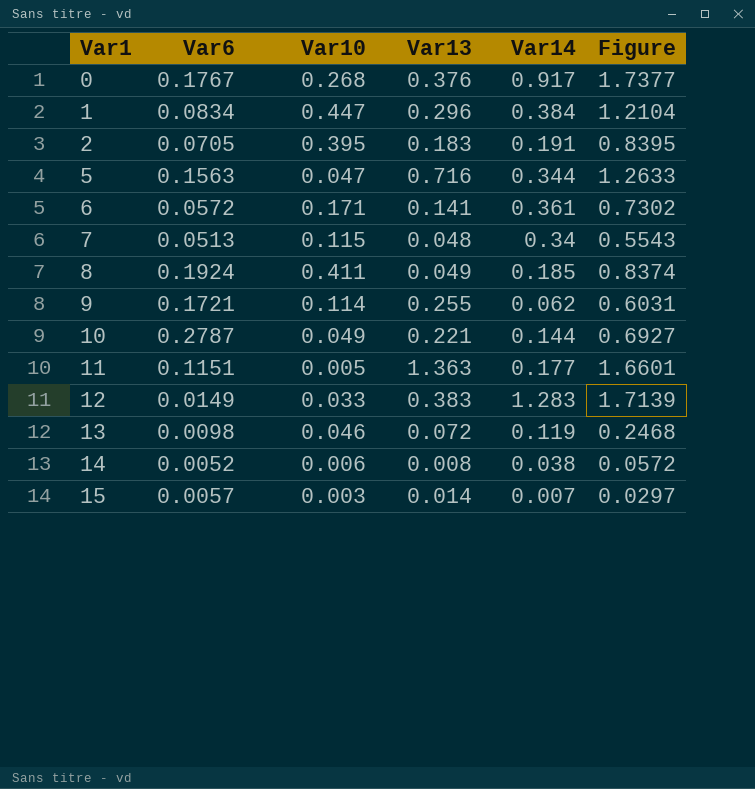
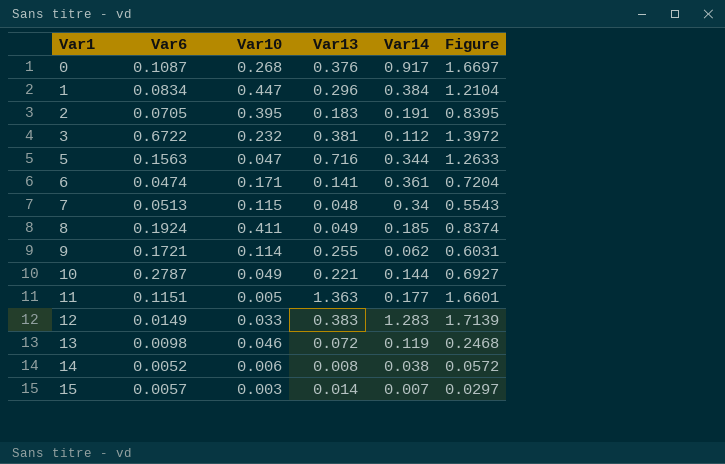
0 | Var6: 0.1767 -> 0.1087
0 | Figure: 1.7377 -> 1.6697
row 3: none -> 0.6722 | 0.232 | 0.381 | 0.112 | 1.3972
6 | Var6: 0.0572 -> 0.0474
6 | Figure: 0.7302 -> 0.7204

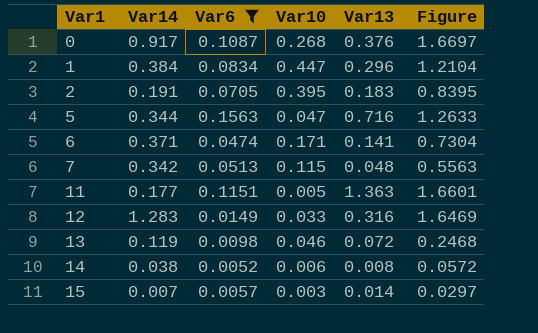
filter: none -> Var6 <= 0.1563
column Var14 | position: 5 -> 2
6 | Var14: 0.361 -> 0.371
6 | Figure: 0.7204 -> 0.7304
7 | Var14: 0.34 -> 0.342
7 | Figure: 0.5543 -> 0.5563
12 | Var13: 0.383 -> 0.316
12 | Figure: 1.7139 -> 1.6469

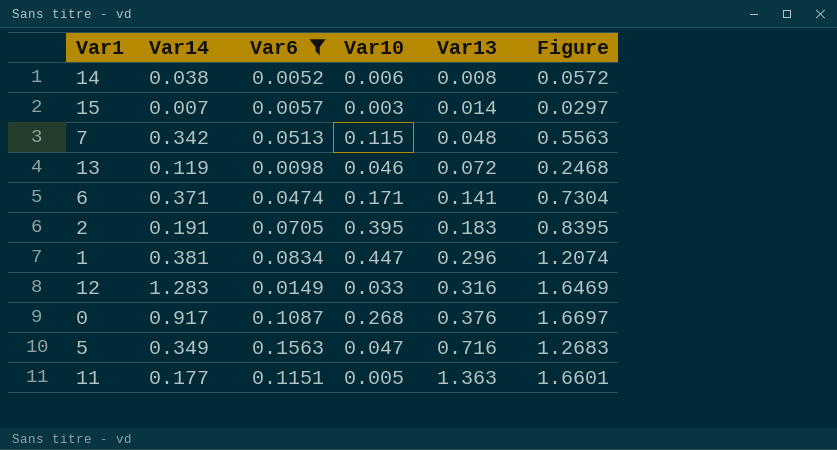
row order: Var1 ascending -> Var13 ascending
1 | Var14: 0.384 -> 0.381
1 | Figure: 1.2104 -> 1.2074
5 | Var14: 0.344 -> 0.349
5 | Figure: 1.2633 -> 1.2683

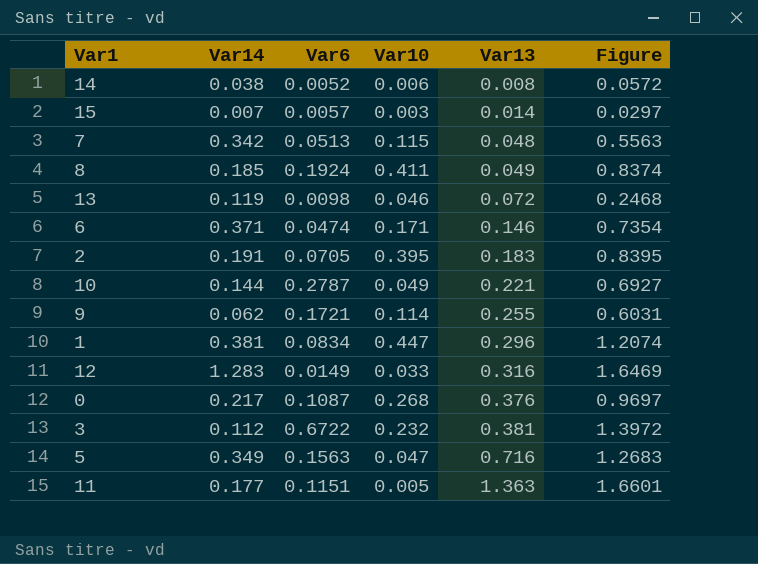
filter: Var6 <= 0.1563 -> none
6 | Var13: 0.141 -> 0.146
6 | Figure: 0.7304 -> 0.7354
0 | Var14: 0.917 -> 0.217
0 | Figure: 1.6697 -> 0.9697

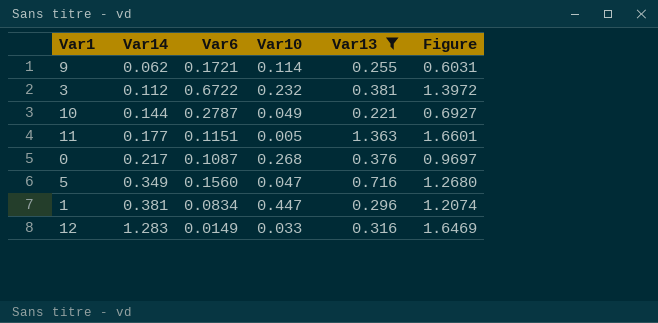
filter: none -> Var13 >= 0.221
row order: Var13 ascending -> Var14 ascending
5 | Var6: 0.1563 -> 0.1560
5 | Figure: 1.2683 -> 1.2680

